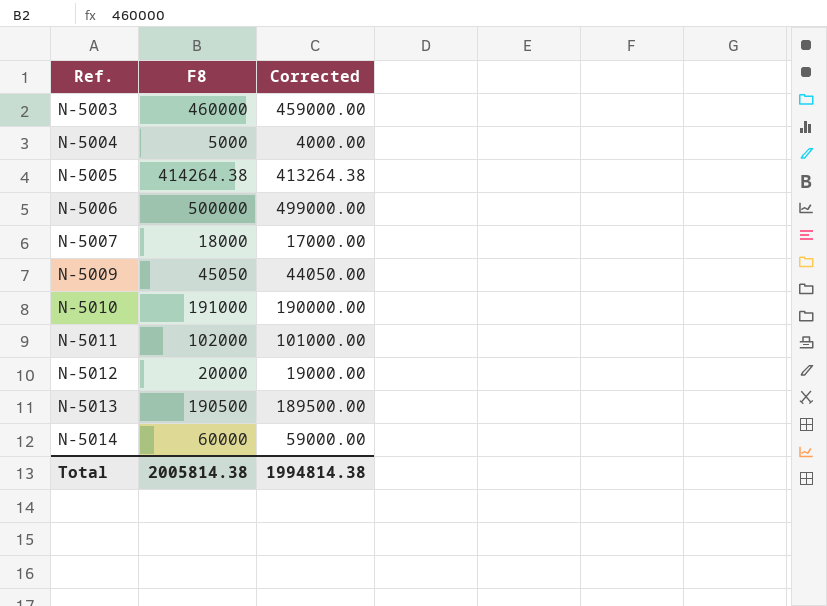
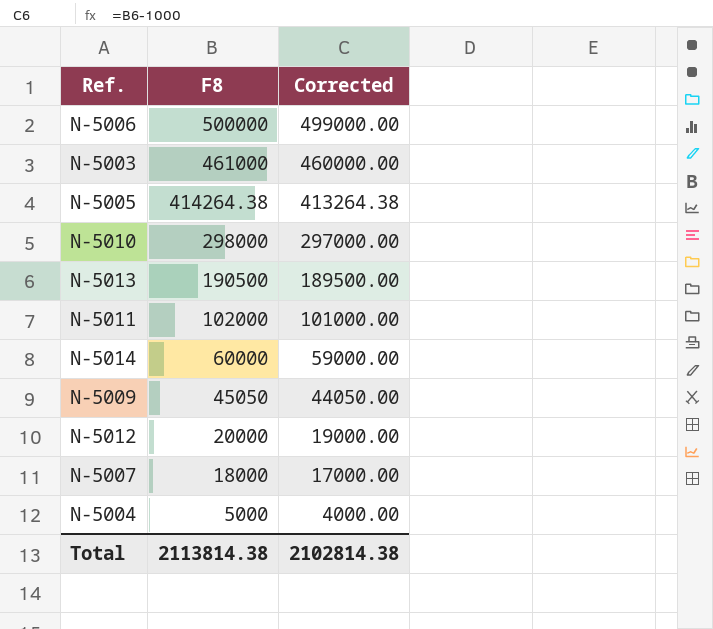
row order: Ref. ascending -> F8 descending
N-5003 | F8: 460000 -> 461000
N-5003 | Corrected: 459000.00 -> 460000.00
N-5010 | F8: 191000 -> 298000
N-5010 | Corrected: 190000.00 -> 297000.00
Total | F8: 2005814.38 -> 2113814.38
Total | Corrected: 1994814.38 -> 2102814.38

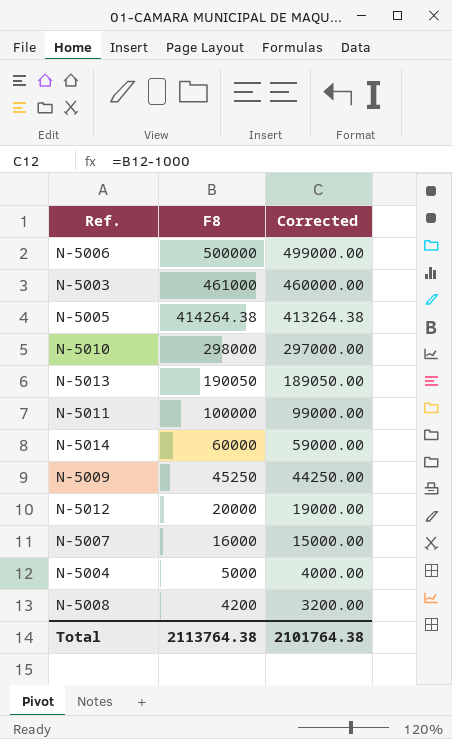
N-5013 | F8: 190500 -> 190050
N-5013 | Corrected: 189500.00 -> 189050.00
N-5011 | F8: 102000 -> 100000
N-5011 | Corrected: 101000.00 -> 99000.00
N-5009 | F8: 45050 -> 45250
N-5009 | Corrected: 44050.00 -> 44250.00
N-5007 | F8: 18000 -> 16000
N-5007 | Corrected: 17000.00 -> 15000.00
row N-5008: none -> 4200 | 3200.00
Total | F8: 2113814.38 -> 2113764.38
Total | Corrected: 2102814.38 -> 2101764.38

